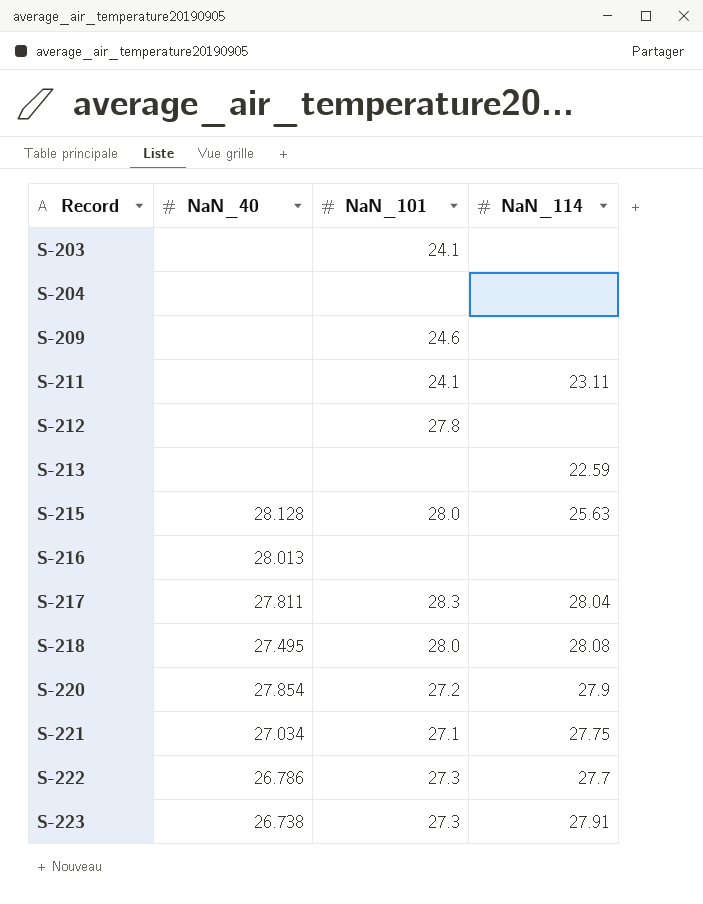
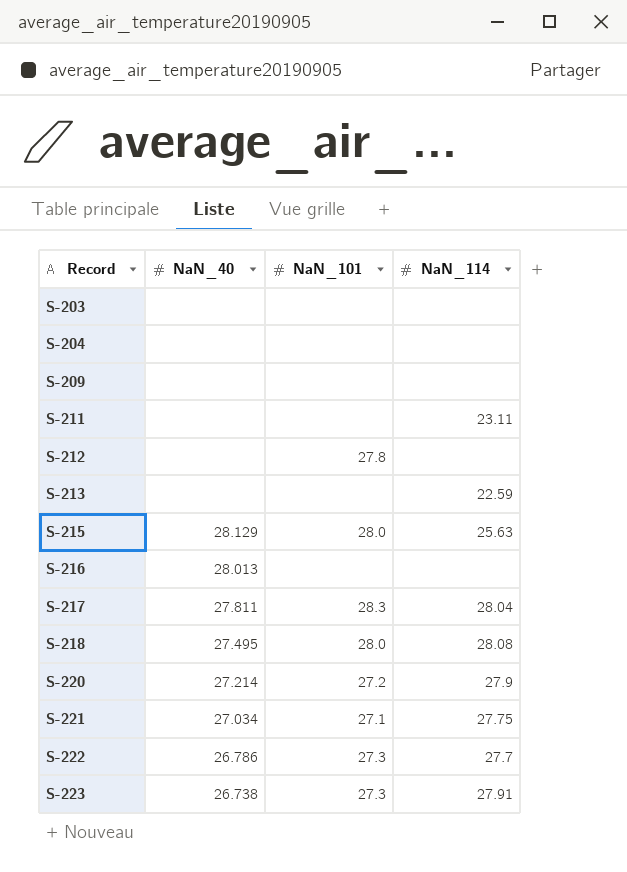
S-203 | NaN_101: 24.1 -> none
S-209 | NaN_101: 24.6 -> none
S-211 | NaN_101: 24.1 -> none
S-215 | NaN_40: 28.128 -> 28.129
S-220 | NaN_40: 27.854 -> 27.214

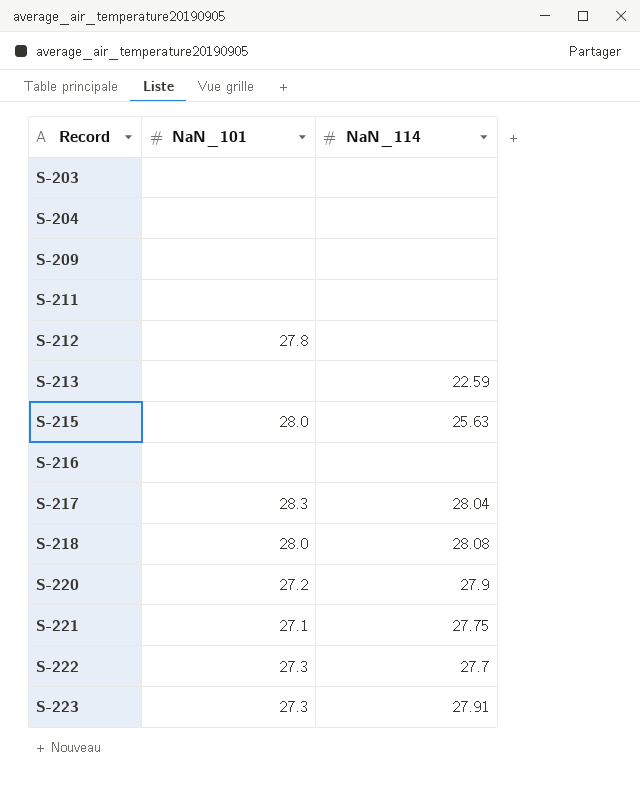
column NaN_40 | position: 2 -> none
S-211 | NaN_114: 23.11 -> none

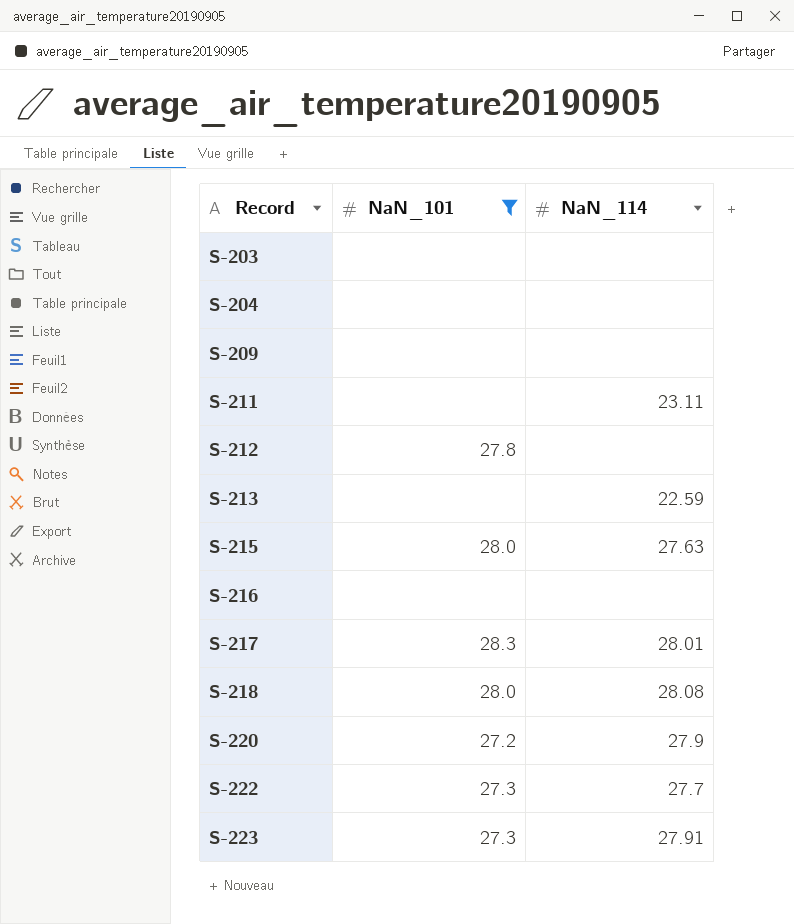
filter: none -> NaN_101 != 27.1
S-211 | NaN_114: none -> 23.11
S-215 | NaN_114: 25.63 -> 27.63
S-217 | NaN_114: 28.04 -> 28.01

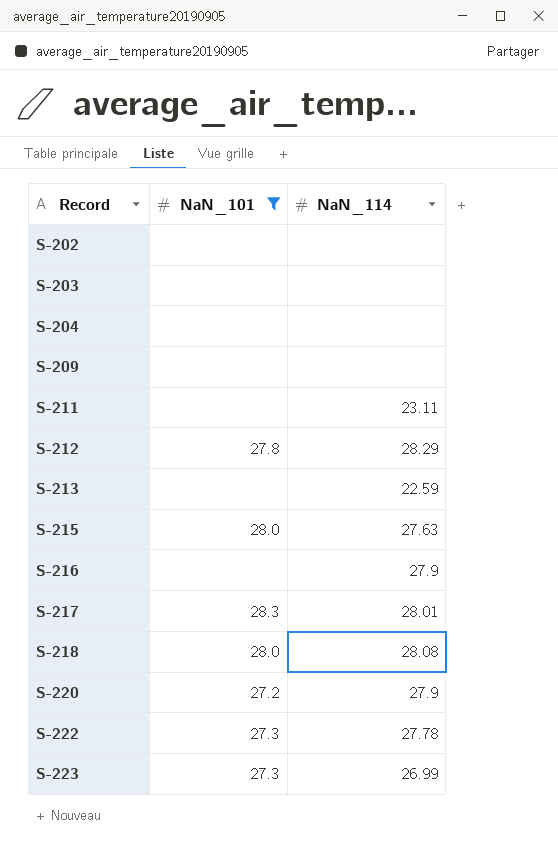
row S-202: none -> none | none
S-212 | NaN_114: none -> 28.29
S-216 | NaN_114: none -> 27.9
S-222 | NaN_114: 27.7 -> 27.78
S-223 | NaN_114: 27.91 -> 26.99

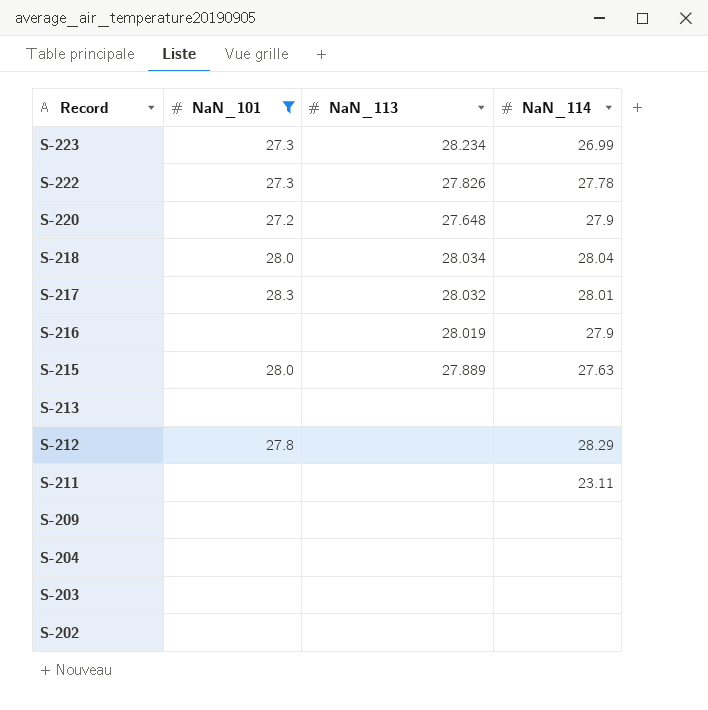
row order: Record ascending -> Record descending
column NaN_113 | position: none -> 3
S-218 | NaN_114: 28.08 -> 28.04
S-213 | NaN_114: 22.59 -> none

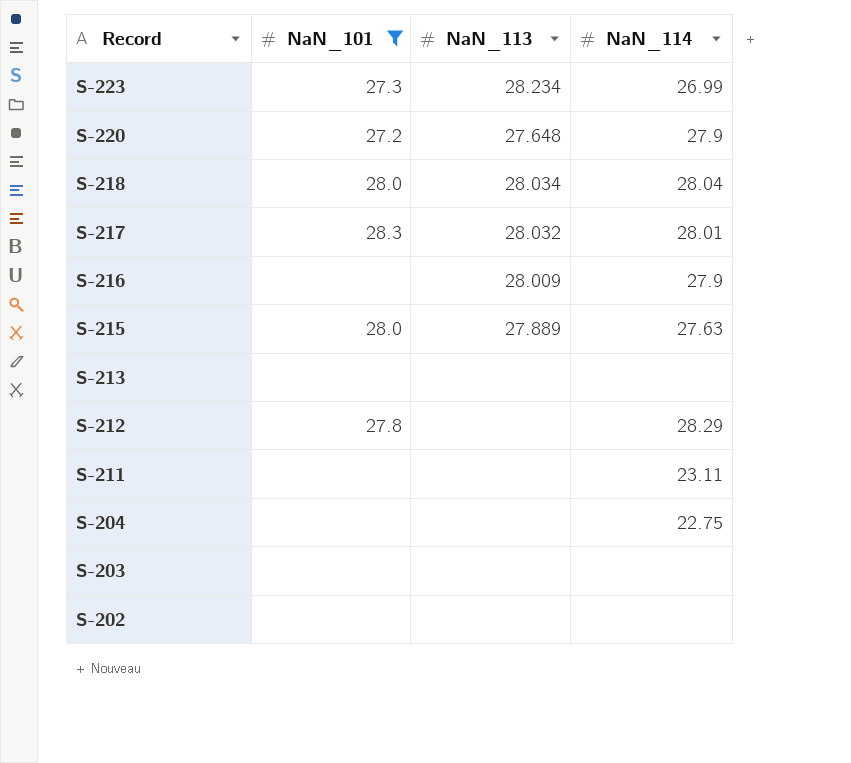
row S-222: 27.3 | 27.826 | 27.78 -> none
row S-209: none | none | none -> none
S-216 | NaN_113: 28.019 -> 28.009
S-204 | NaN_114: none -> 22.75

